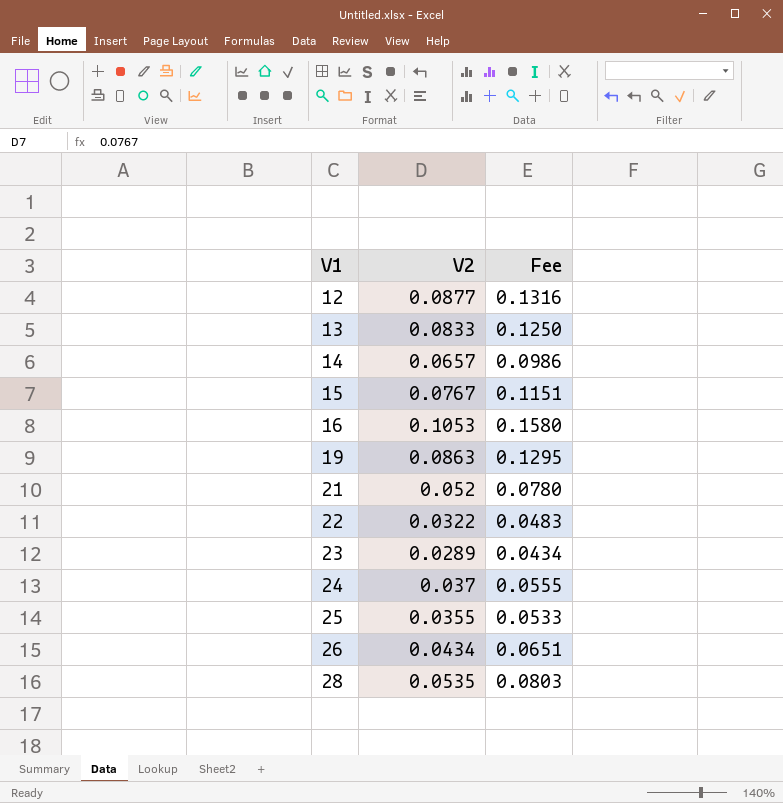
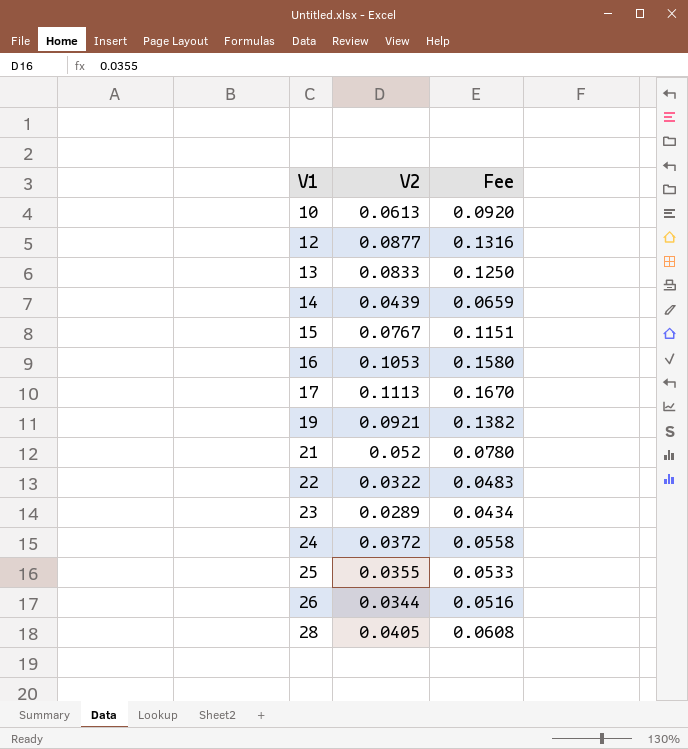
row 10: none -> 0.0613 | 0.0920
14 | V2: 0.0657 -> 0.0439
14 | Fee: 0.0986 -> 0.0659
row 17: none -> 0.1113 | 0.1670
19 | V2: 0.0863 -> 0.0921
19 | Fee: 0.1295 -> 0.1382
24 | V2: 0.037 -> 0.0372
24 | Fee: 0.0555 -> 0.0558
26 | V2: 0.0434 -> 0.0344
26 | Fee: 0.0651 -> 0.0516
28 | V2: 0.0535 -> 0.0405
28 | Fee: 0.0803 -> 0.0608

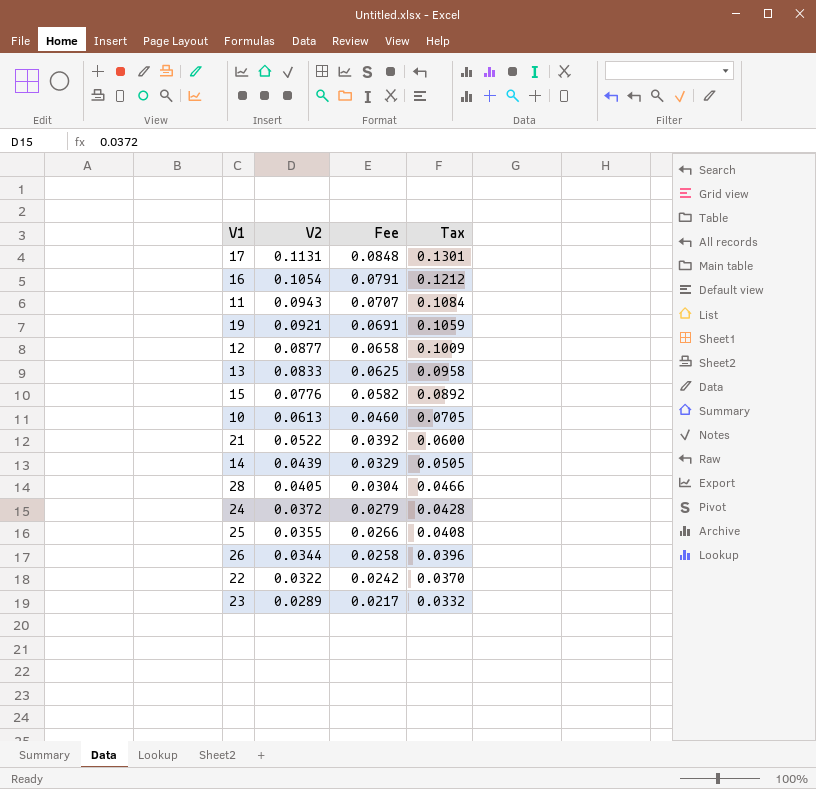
row order: V1 ascending -> V2 descending
column Fee | formula: [V2] * 1.5 -> [V2] * 0.75
column Tax | formula: none -> [V2] * 1.15
17 | V2: 0.1113 -> 0.1131
16 | V2: 0.1053 -> 0.1054
row 11: none -> 0.0943 | 0.0707 | 0.1084
15 | V2: 0.0767 -> 0.0776
21 | V2: 0.052 -> 0.0522

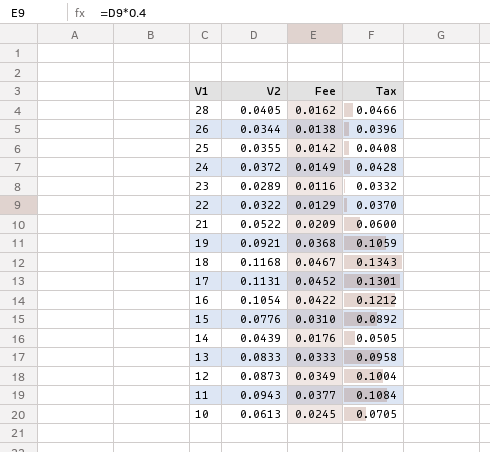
row order: V2 descending -> V1 descending
column Fee | formula: [V2] * 0.75 -> [V2] * 0.4
row 18: none -> 0.1168 | 0.0467 | 0.1343
12 | V2: 0.0877 -> 0.0873
12 | Tax: 0.1009 -> 0.1004

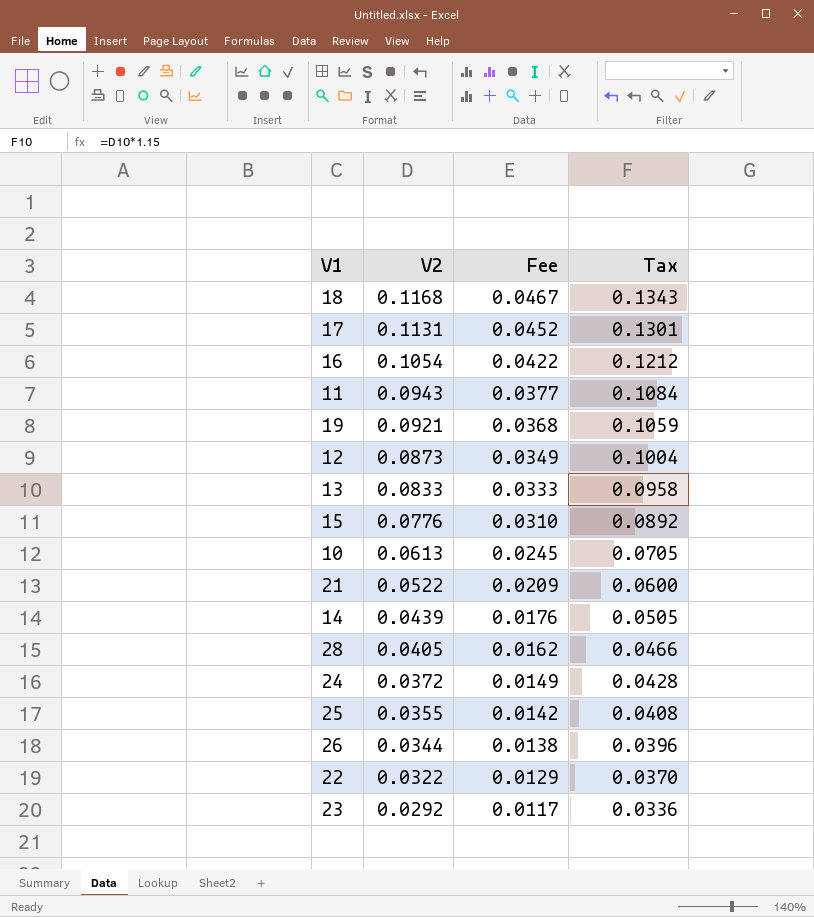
row order: V1 descending -> V2 descending
23 | V2: 0.0289 -> 0.0292
23 | Fee: 0.0116 -> 0.0117
23 | Tax: 0.0332 -> 0.0336

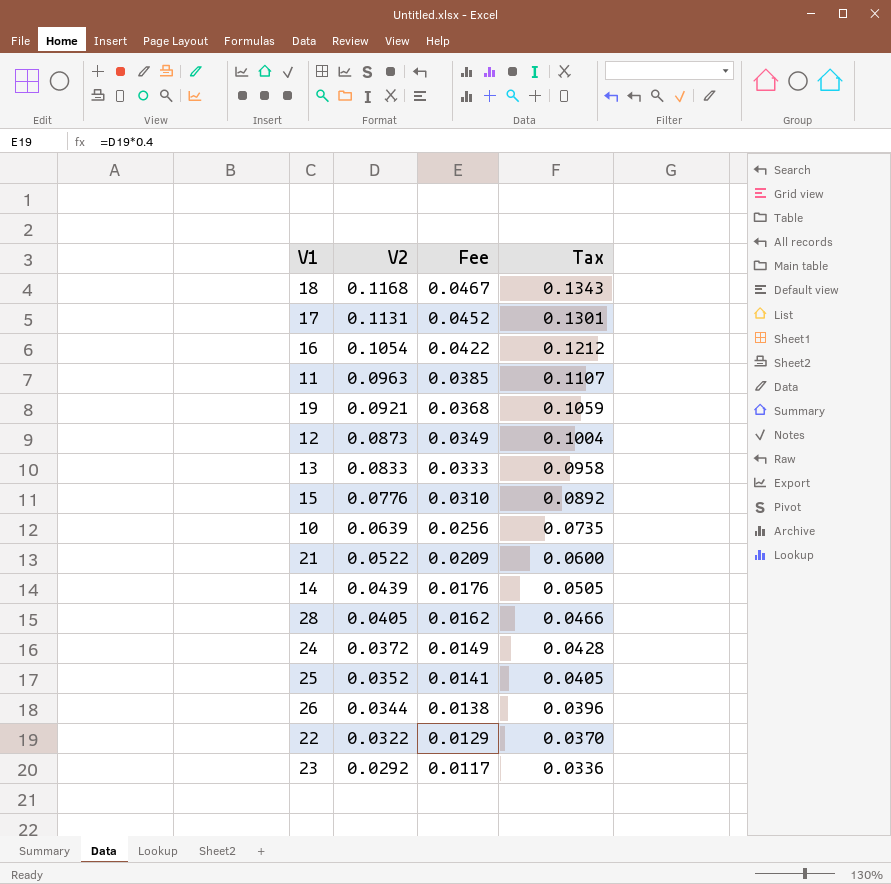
11 | V2: 0.0943 -> 0.0963
11 | Fee: 0.0377 -> 0.0385
11 | Tax: 0.1084 -> 0.1107
10 | V2: 0.0613 -> 0.0639
10 | Fee: 0.0245 -> 0.0256
10 | Tax: 0.0705 -> 0.0735
25 | V2: 0.0355 -> 0.0352
25 | Fee: 0.0142 -> 0.0141
25 | Tax: 0.0408 -> 0.0405

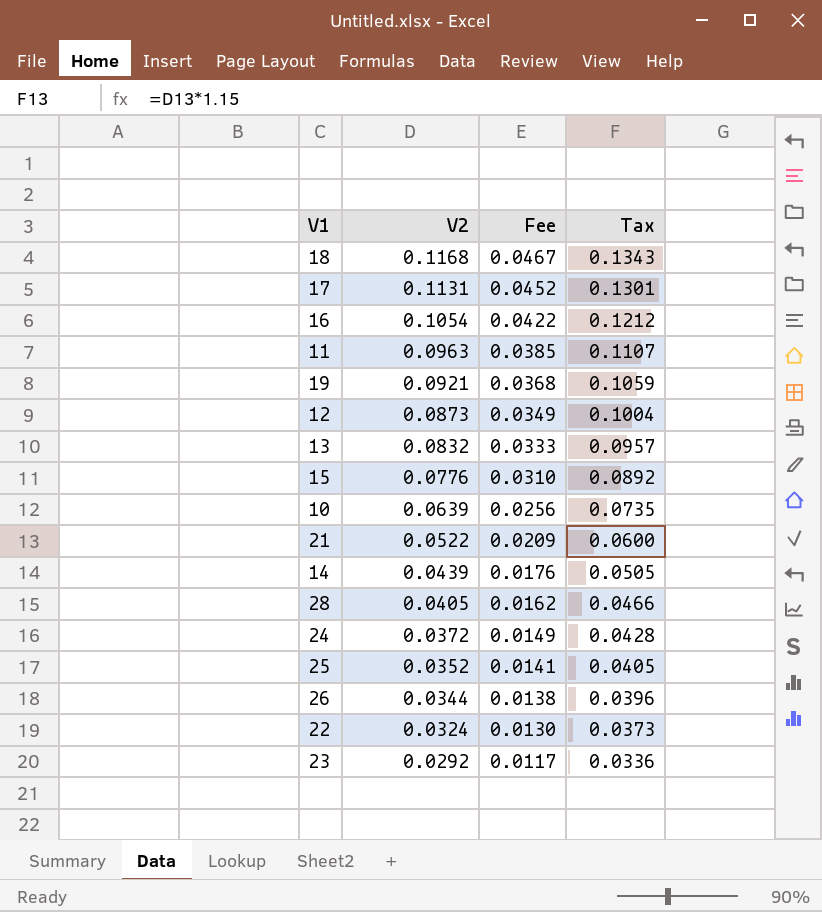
13 | V2: 0.0833 -> 0.0832
13 | Tax: 0.0958 -> 0.0957
22 | V2: 0.0322 -> 0.0324
22 | Fee: 0.0129 -> 0.0130
22 | Tax: 0.0370 -> 0.0373

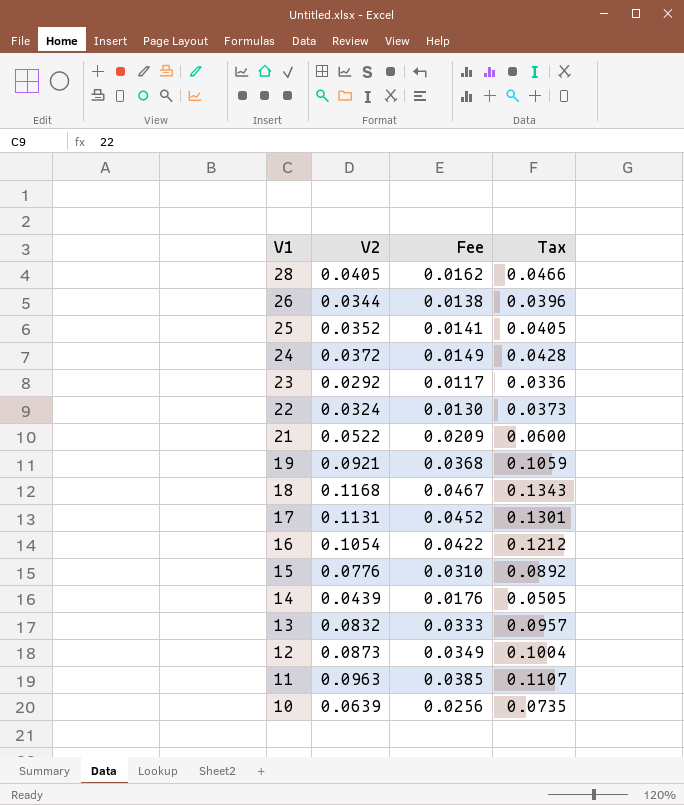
row order: V2 descending -> V1 descending

